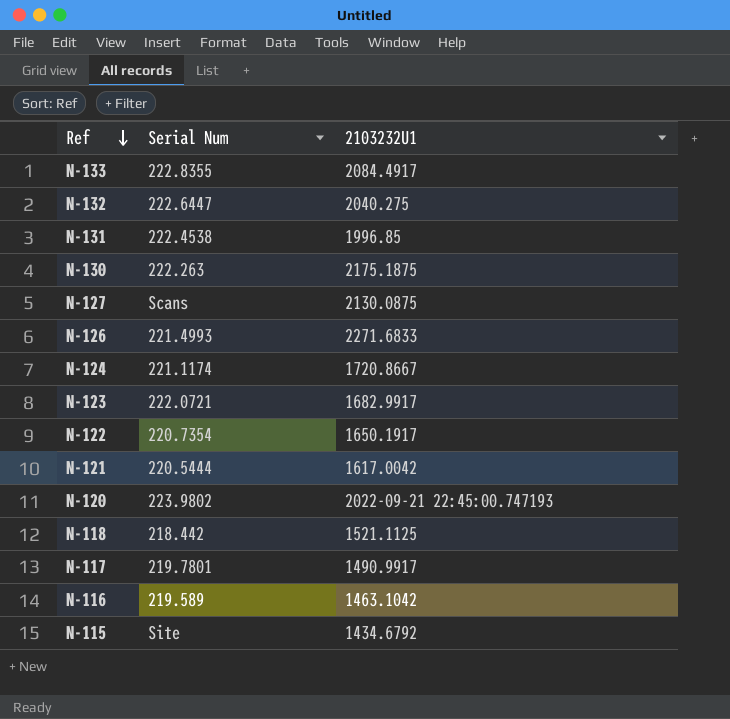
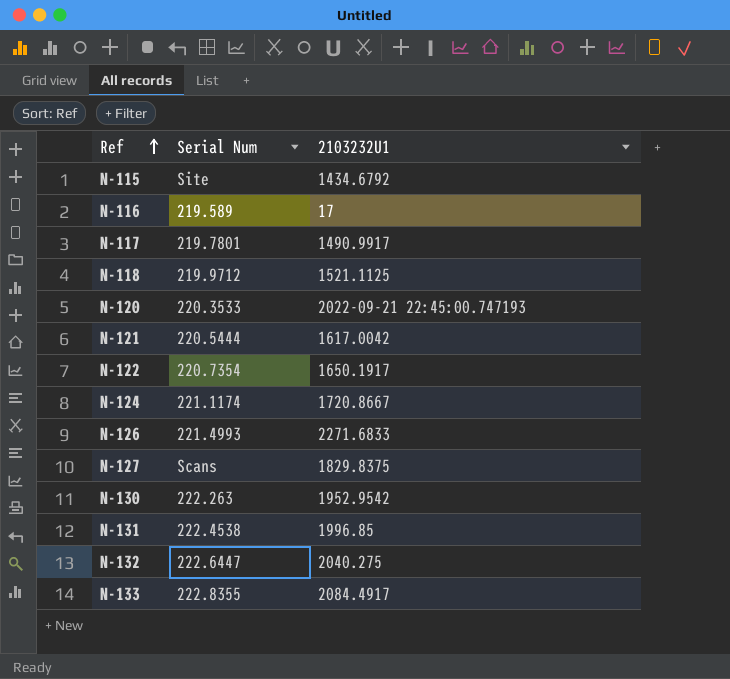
row order: Ref descending -> Ref ascending
row N-123: 222.0721 | 1682.9917 -> none
N-116 | 2103232U1: 1463.1042 -> 17
N-118 | Serial Num: 218.442 -> 219.9712
N-120 | Serial Num: 223.9802 -> 220.3533
N-127 | 2103232U1: 2130.0875 -> 1829.8375
N-130 | 2103232U1: 2175.1875 -> 1952.9542

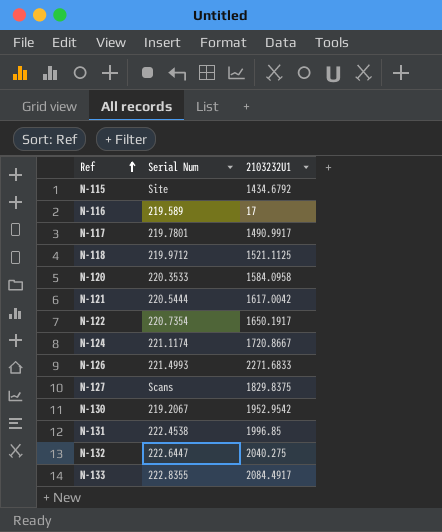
N-120 | 2103232U1: 2022-09-21 22:45:00.747193 -> 1584.0958
N-130 | Serial Num: 222.263 -> 219.2067

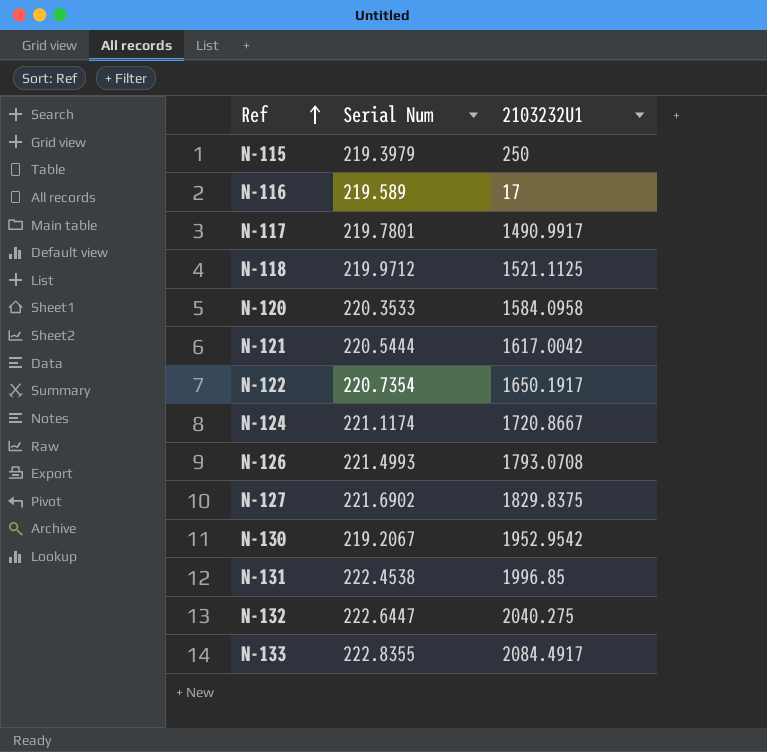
N-115 | Serial Num: Site -> 219.3979
N-115 | 2103232U1: 1434.6792 -> 250
N-126 | 2103232U1: 2271.6833 -> 1793.0708
N-127 | Serial Num: Scans -> 221.6902

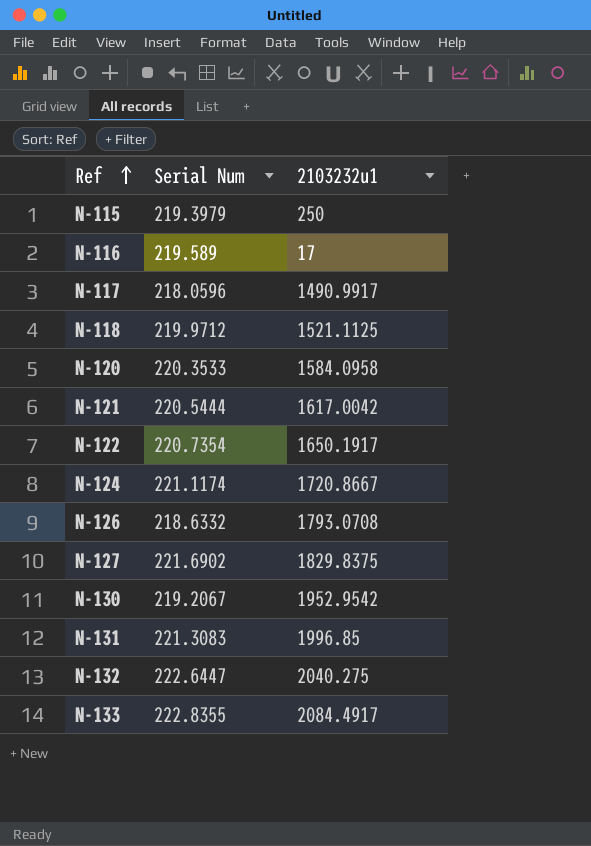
column name: 2103232U1 -> 2103232u1
N-117 | Serial Num: 219.7801 -> 218.0596
N-126 | Serial Num: 221.4993 -> 218.6332
N-131 | Serial Num: 222.4538 -> 221.3083

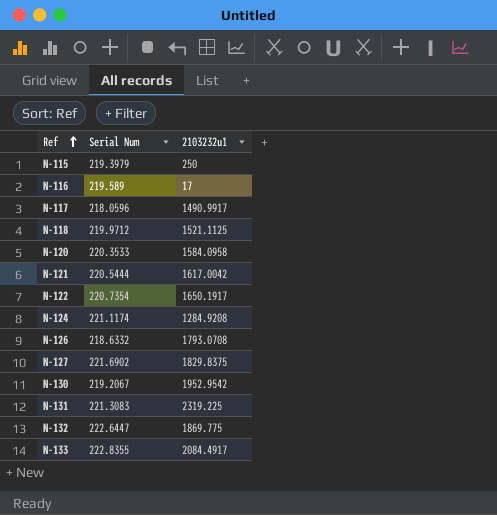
N-124 | 2103232u1: 1720.8667 -> 1284.9208
N-131 | 2103232u1: 1996.85 -> 2319.225
N-132 | 2103232u1: 2040.275 -> 1869.775

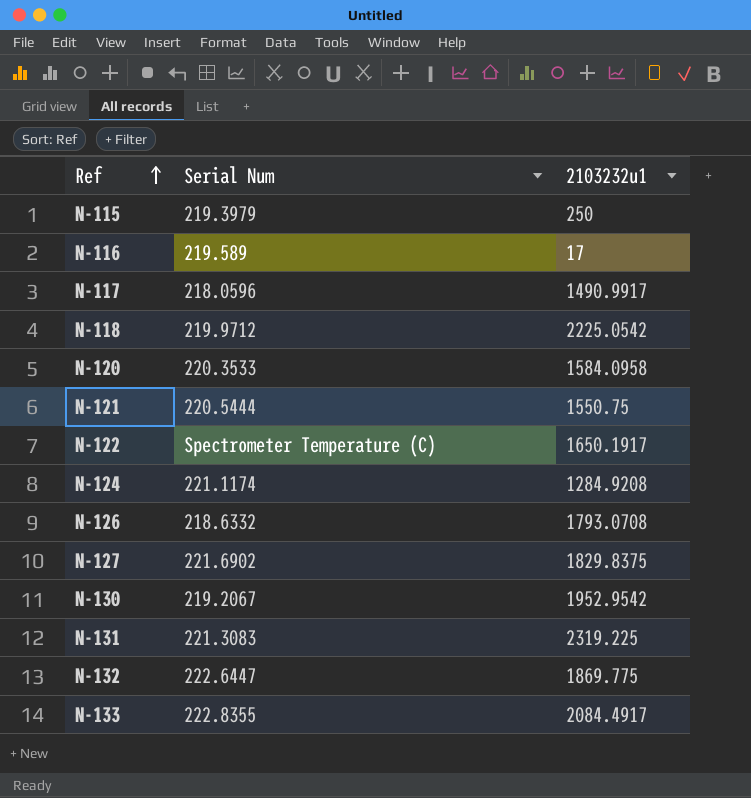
N-118 | 2103232u1: 1521.1125 -> 2225.0542
N-121 | 2103232u1: 1617.0042 -> 1550.75
N-122 | Serial Num: 220.7354 -> Spectrometer Temperature (C)

